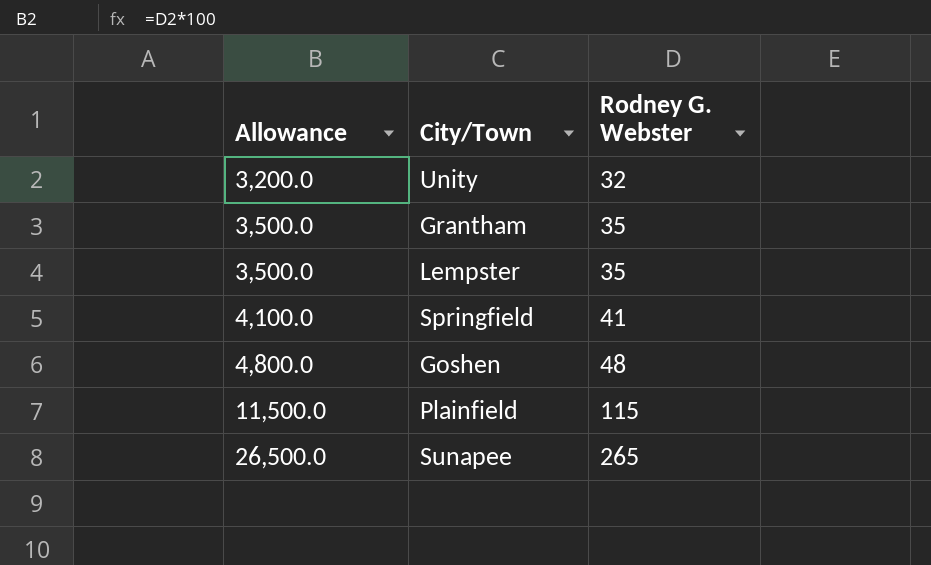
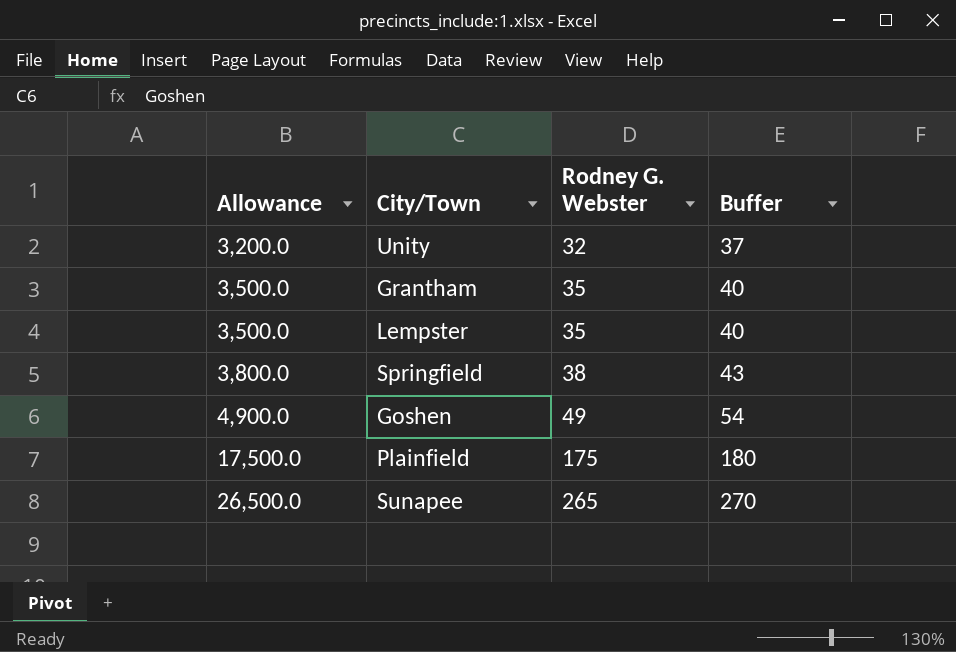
column Buffer | formula: none -> [Rodney G. Webster] + 5
Springfield | Allowance: 4,100.0 -> 3,800.0
Springfield | Rodney G. Webster: 41 -> 38
Goshen | Allowance: 4,800.0 -> 4,900.0
Goshen | Rodney G. Webster: 48 -> 49
Plainfield | Allowance: 11,500.0 -> 17,500.0
Plainfield | Rodney G. Webster: 115 -> 175

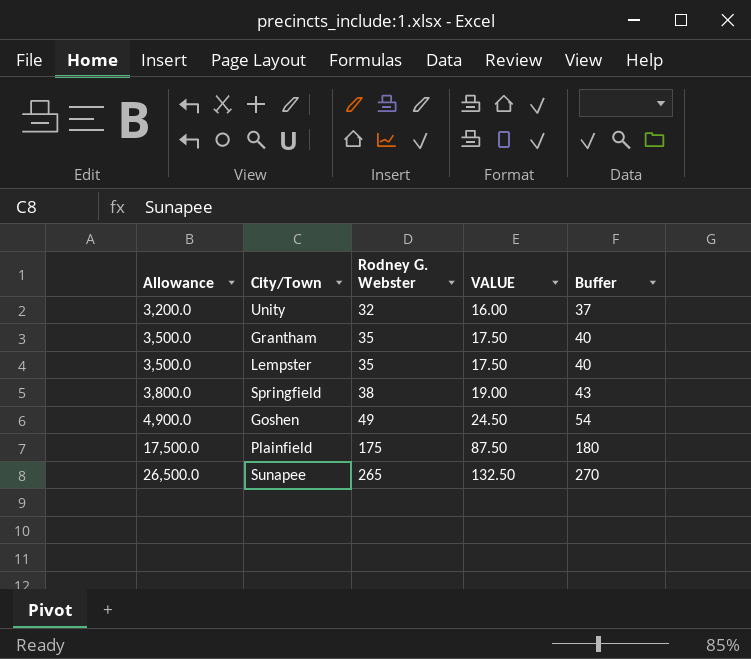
column VALUE | formula: none -> [Rodney G. Webster] * 0.5

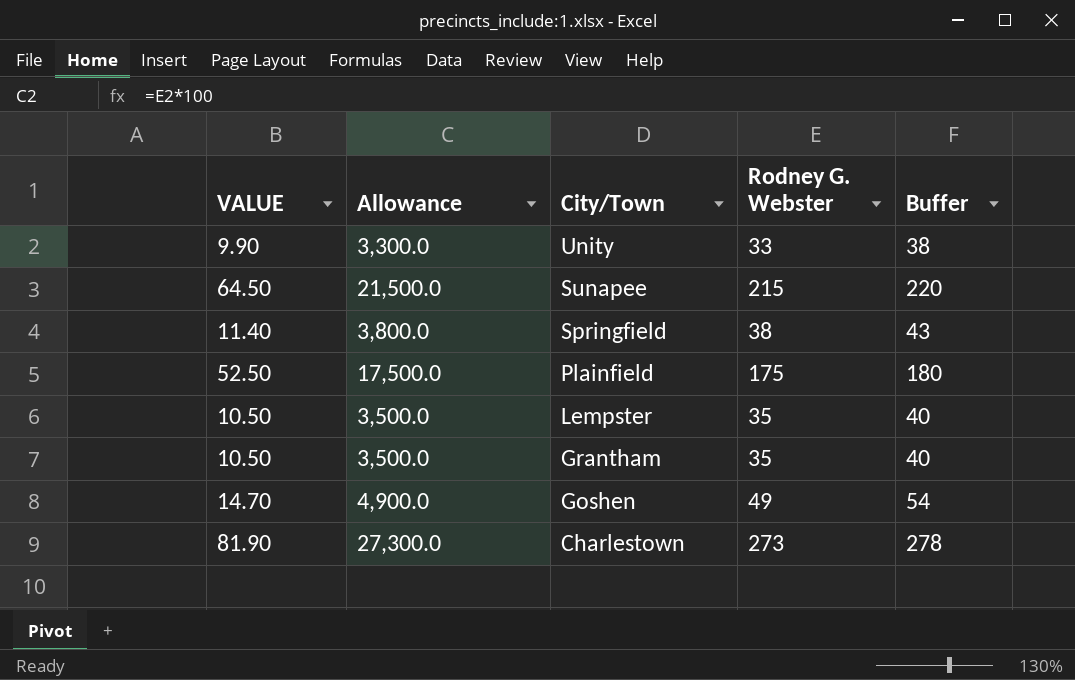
row order: Allowance ascending -> City/Town descending
column VALUE | formula: [Rodney G. Webster] * 0.5 -> [Rodney G. Webster] * 0.3
column VALUE | position: 4 -> 1
Unity | Allowance: 3,200.0 -> 3,300.0
Unity | Rodney G. Webster: 32 -> 33
Unity | Buffer: 37 -> 38
Sunapee | Allowance: 26,500.0 -> 21,500.0
Sunapee | Rodney G. Webster: 265 -> 215
Sunapee | Buffer: 270 -> 220
row Charlestown: none -> 81.90 | 27,300.0 | 273 | 278

